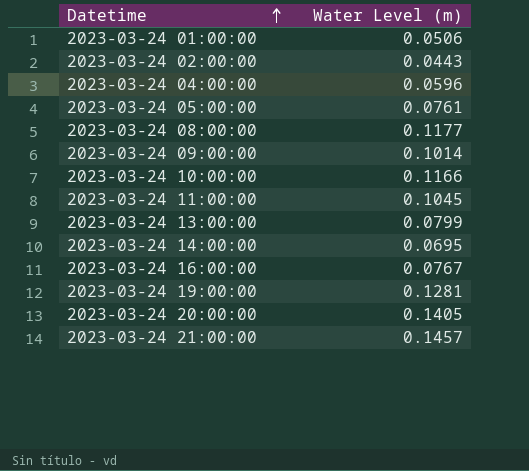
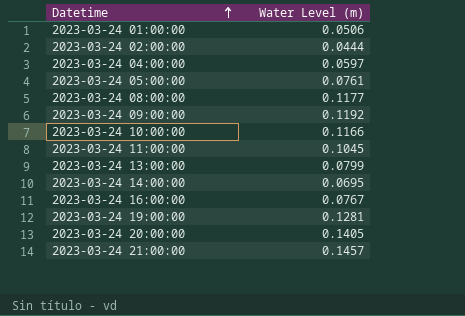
2023-03-24 02:00:00 | Water Level (m): 0.0443 -> 0.0444
2023-03-24 04:00:00 | Water Level (m): 0.0596 -> 0.0597
2023-03-24 09:00:00 | Water Level (m): 0.1014 -> 0.1192

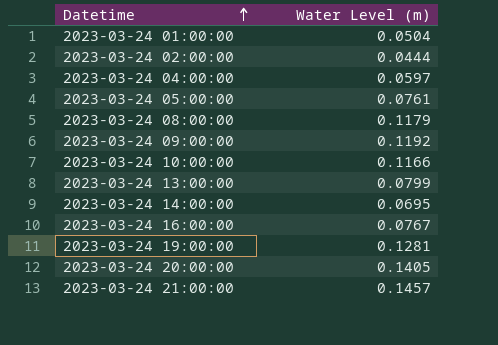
row 2023-03-24 11:00:00: 0.1045 -> none
2023-03-24 01:00:00 | Water Level (m): 0.0506 -> 0.0504
2023-03-24 08:00:00 | Water Level (m): 0.1177 -> 0.1179

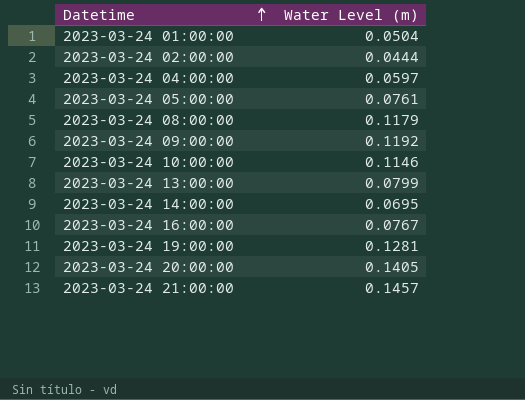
2023-03-24 10:00:00 | Water Level (m): 0.1166 -> 0.1146

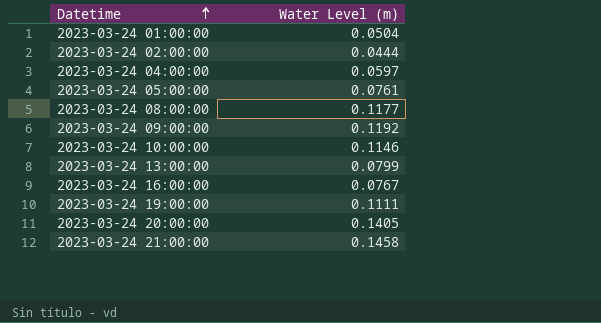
row 2023-03-24 14:00:00: 0.0695 -> none
2023-03-24 08:00:00 | Water Level (m): 0.1179 -> 0.1177
2023-03-24 19:00:00 | Water Level (m): 0.1281 -> 0.1111
2023-03-24 21:00:00 | Water Level (m): 0.1457 -> 0.1458

